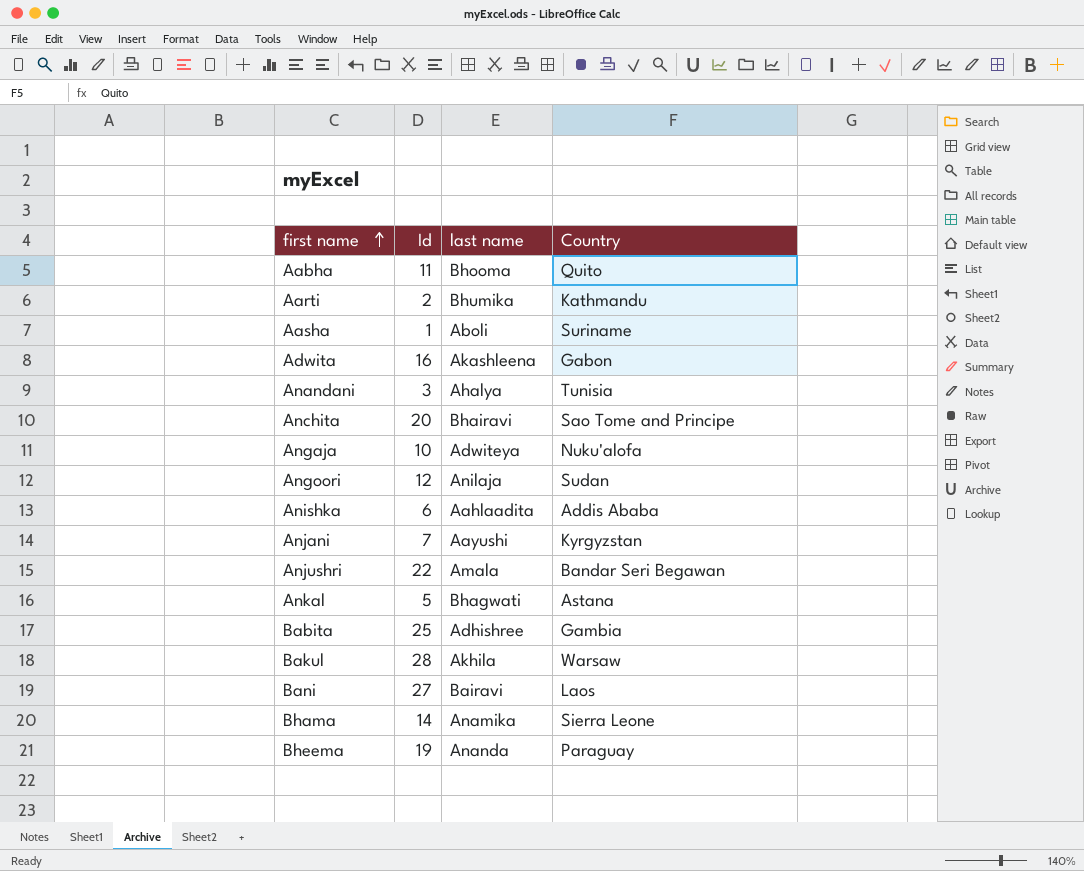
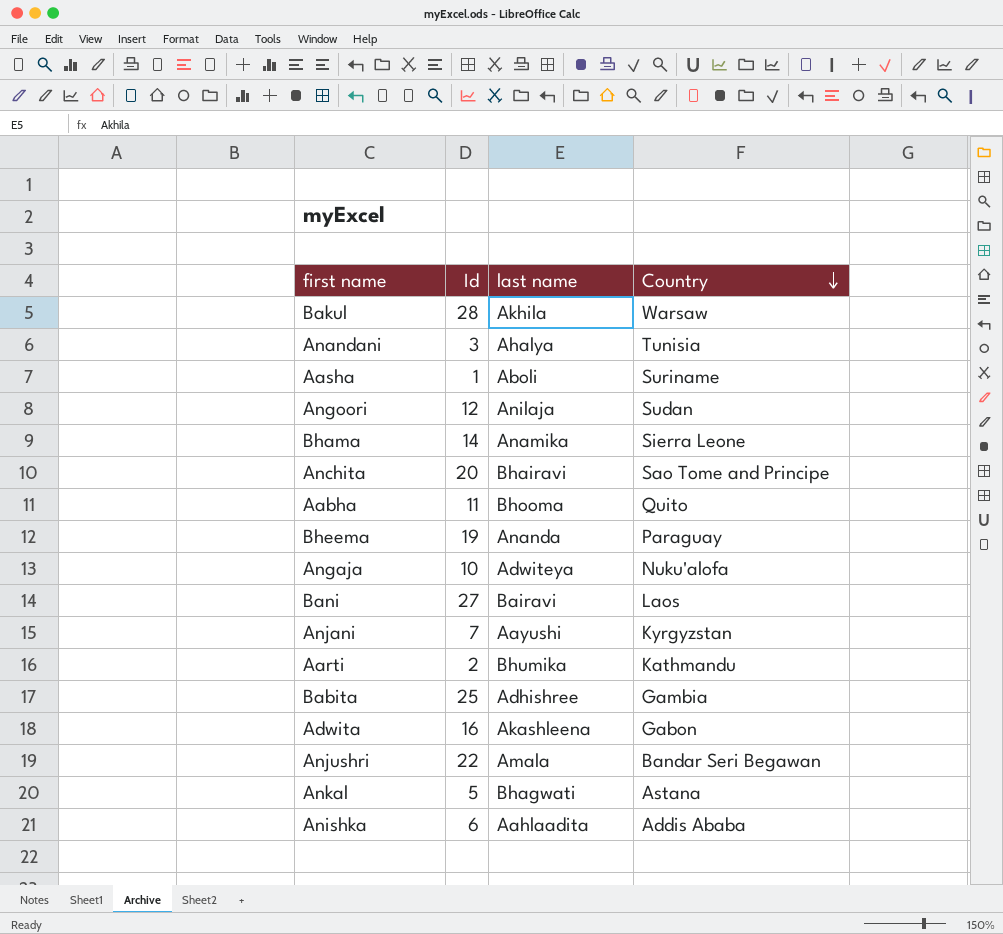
row order: first name ascending -> Country descending

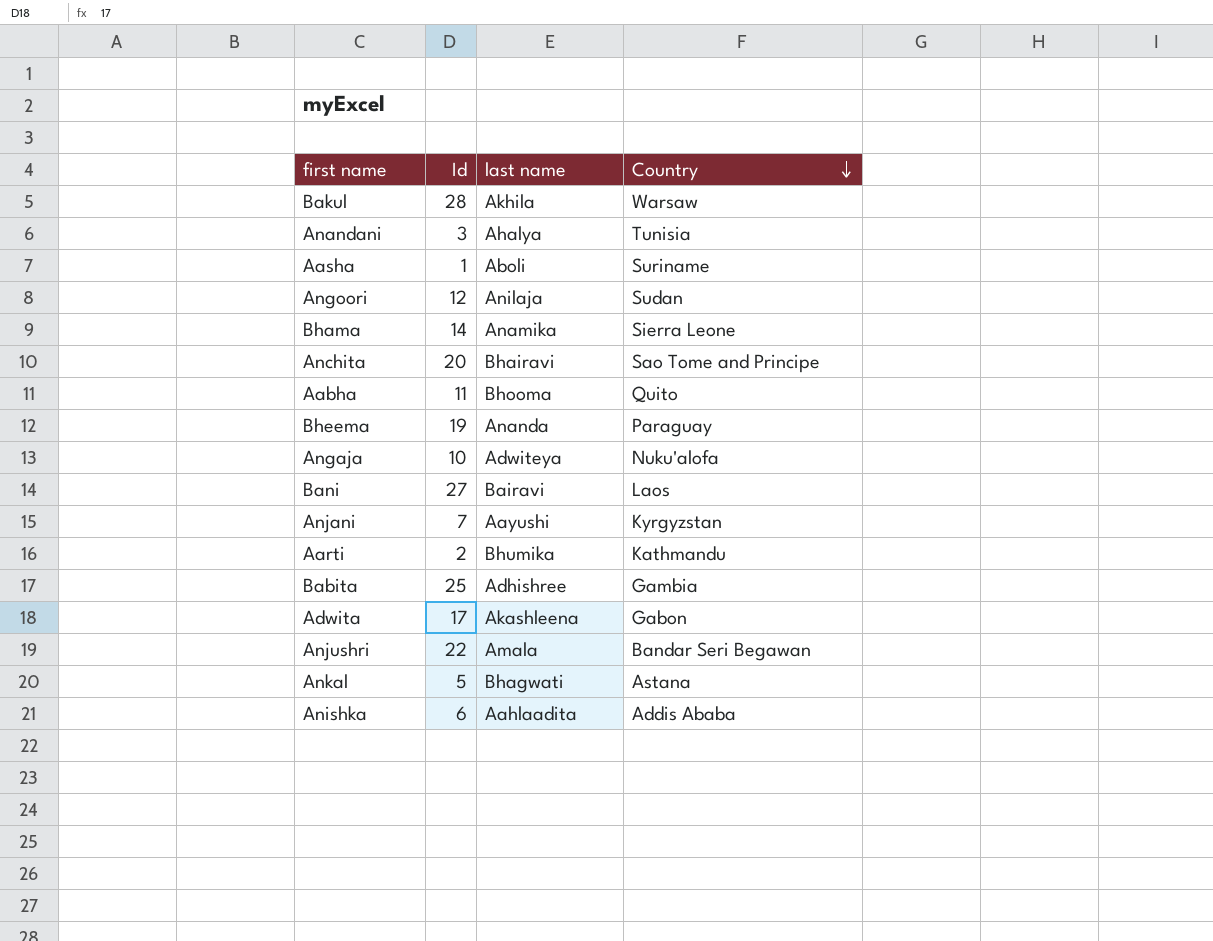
Adwita | Id: 16 -> 17

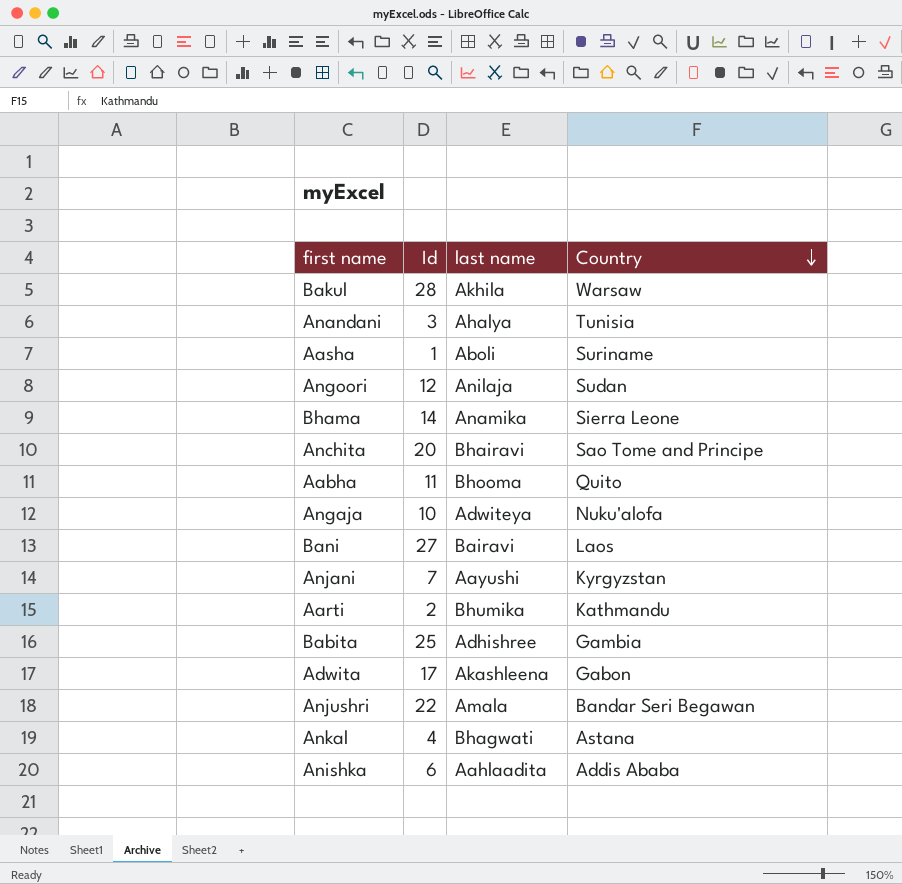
row Bheema: 19 | Ananda | Paraguay -> none
Ankal | Id: 5 -> 4

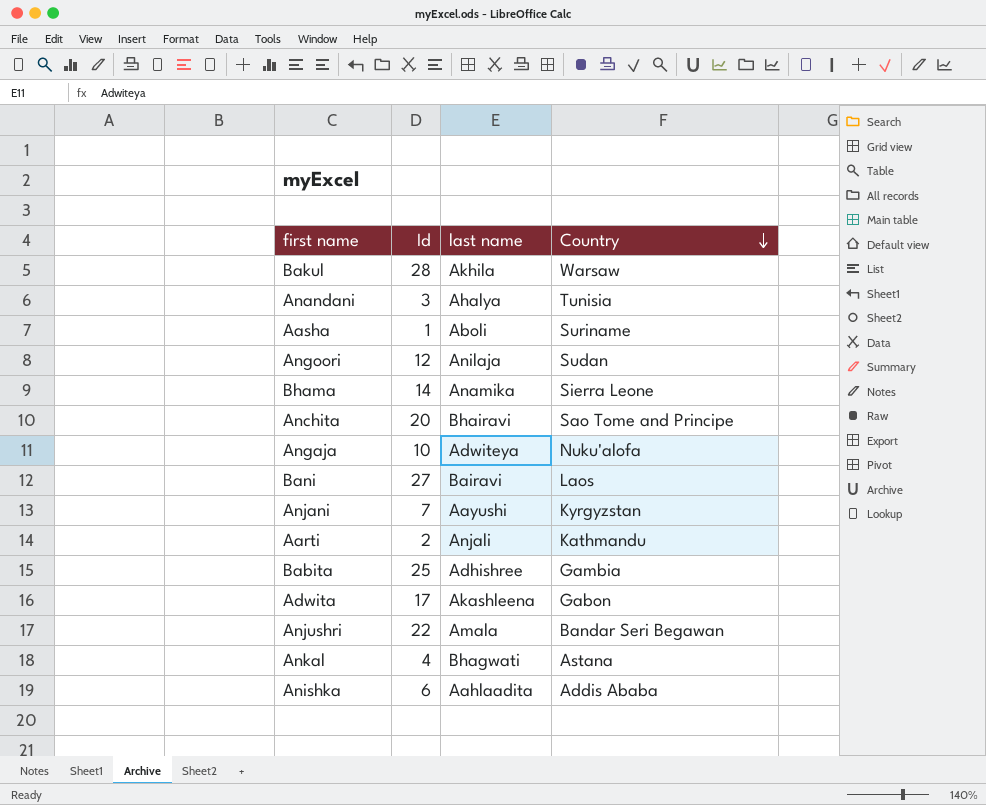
row Aabha: 11 | Bhooma | Quito -> none
Aarti | last name: Bhumika -> Anjali

